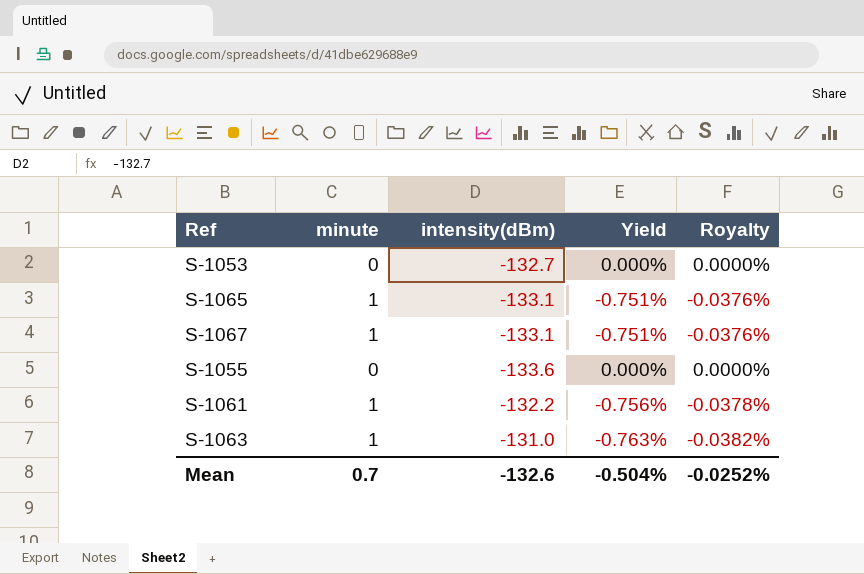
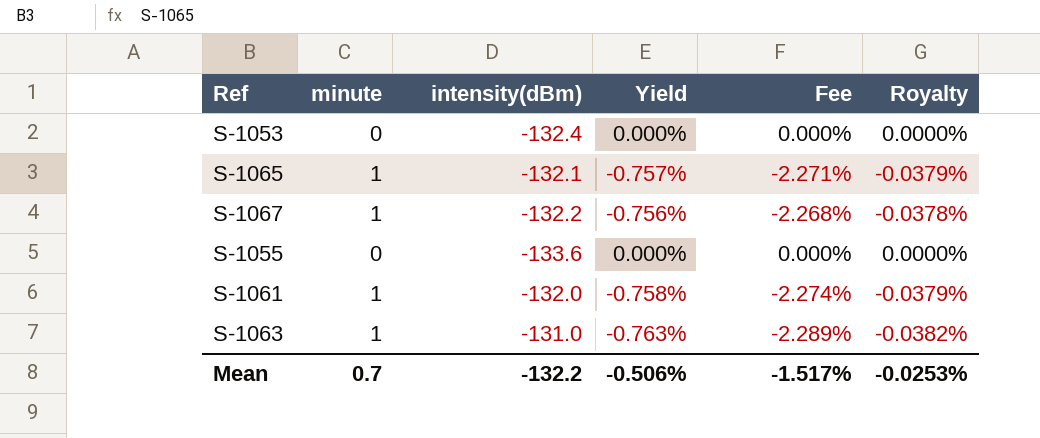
column Fee | formula: none -> [Yield] * 3
S-1053 | intensity(dBm): -132.7 -> -132.4
S-1065 | intensity(dBm): -133.1 -> -132.1
S-1065 | Yield: -0.751% -> -0.757%
S-1065 | Royalty: -0.0376% -> -0.0379%
S-1067 | intensity(dBm): -133.1 -> -132.2
S-1067 | Yield: -0.751% -> -0.756%
S-1067 | Royalty: -0.0376% -> -0.0378%
S-1061 | intensity(dBm): -132.2 -> -132.0
S-1061 | Yield: -0.756% -> -0.758%
S-1061 | Royalty: -0.0378% -> -0.0379%
Mean | intensity(dBm): -132.6 -> -132.2
Mean | Yield: -0.504% -> -0.506%
Mean | Royalty: -0.0252% -> -0.0253%

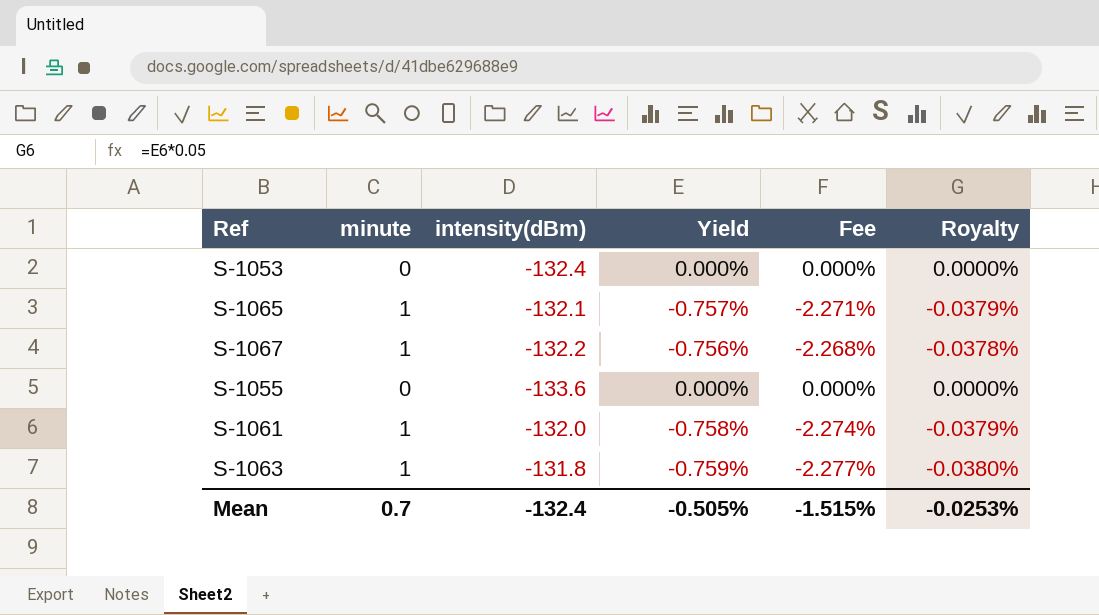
S-1063 | intensity(dBm): -131.0 -> -131.8
S-1063 | Yield: -0.763% -> -0.759%
S-1063 | Fee: -2.289% -> -2.277%
S-1063 | Royalty: -0.0382% -> -0.0380%
Mean | intensity(dBm): -132.2 -> -132.4
Mean | Yield: -0.506% -> -0.505%
Mean | Fee: -1.517% -> -1.515%

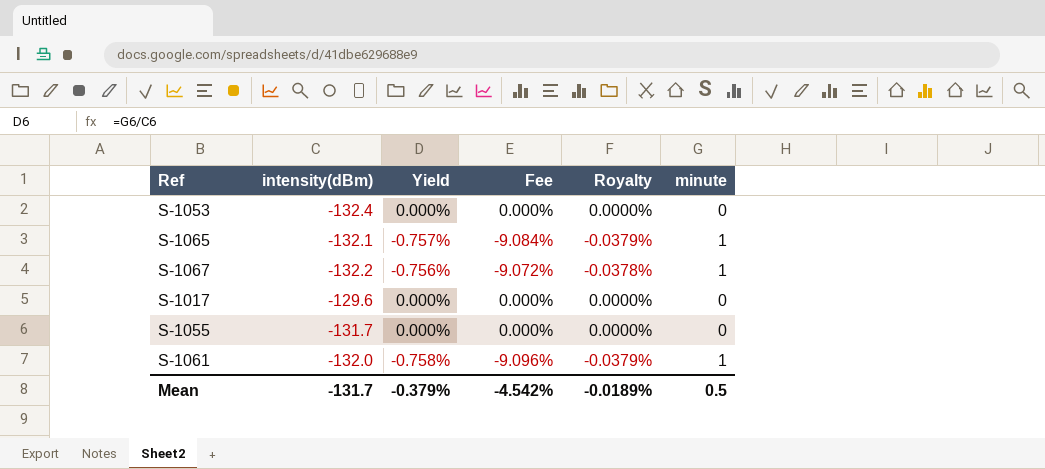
column Fee | formula: [Yield] * 3 -> [Yield] * 12
column minute | position: 2 -> 6
row S-1063: 1 | -131.8 | -0.759% | -2.277% | -0.0380% -> none
row S-1017: none -> -129.6 | 0.000% | 0.000% | 0.0000% | 0
S-1055 | intensity(dBm): -133.6 -> -131.7
Mean | intensity(dBm): -132.4 -> -131.7
Mean | Yield: -0.505% -> -0.379%
Mean | Fee: -1.515% -> -4.542%
Mean | Royalty: -0.0253% -> -0.0189%
Mean | minute: 0.7 -> 0.5

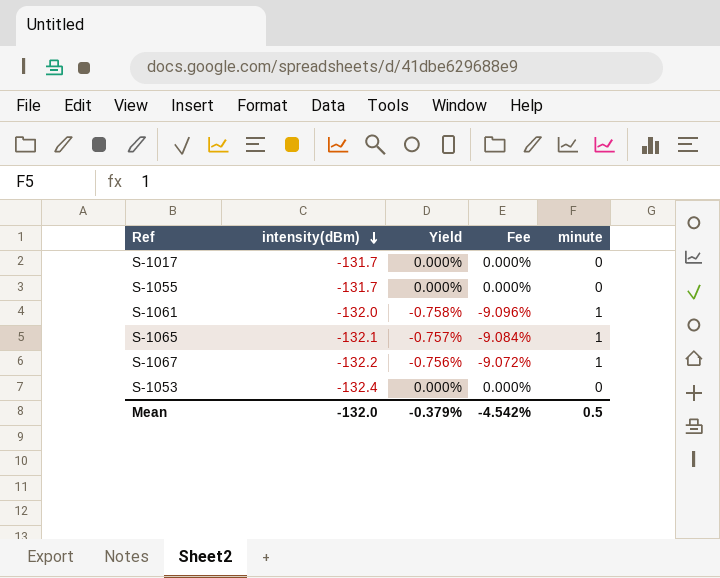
row order: none -> intensity(dBm) descending
column Royalty | formula: [Yield] * 0.05 -> none
S-1017 | intensity(dBm): -129.6 -> -131.7
Mean | intensity(dBm): -131.7 -> -132.0

